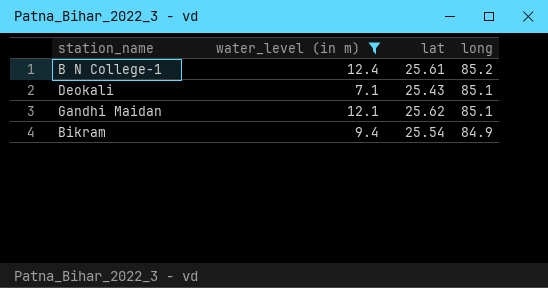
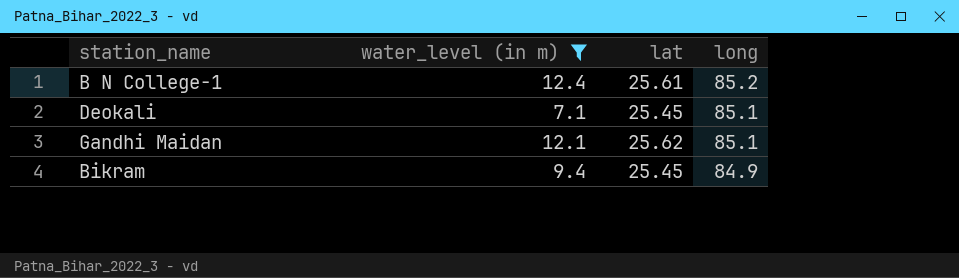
Deokali | lat: 25.43 -> 25.45
Bikram | lat: 25.54 -> 25.45

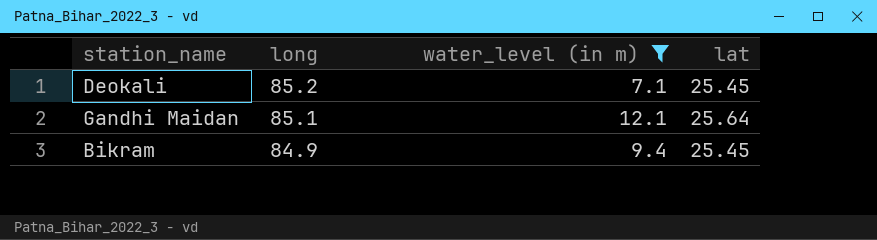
column long | position: 4 -> 2
row B N College-1: 12.4 | 25.61 | 85.2 -> none
Deokali | long: 85.1 -> 85.2
Gandhi Maidan | lat: 25.62 -> 25.64

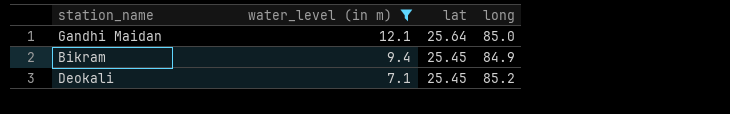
row order: long descending -> water_level (in m) descending
column long | position: 2 -> 4
Gandhi Maidan | long: 85.1 -> 85.0

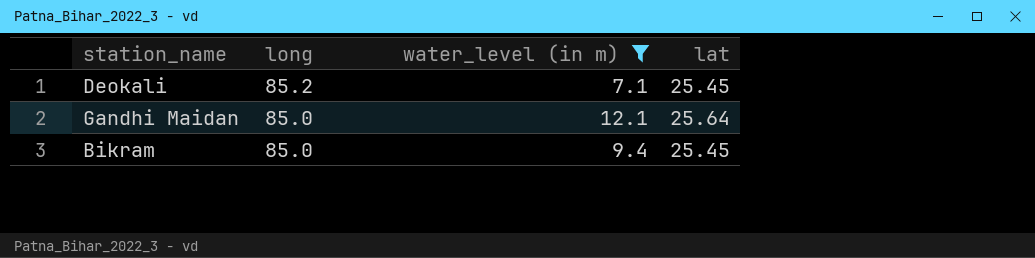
row order: water_level (in m) descending -> long descending
column long | position: 4 -> 2
Bikram | long: 84.9 -> 85.0

